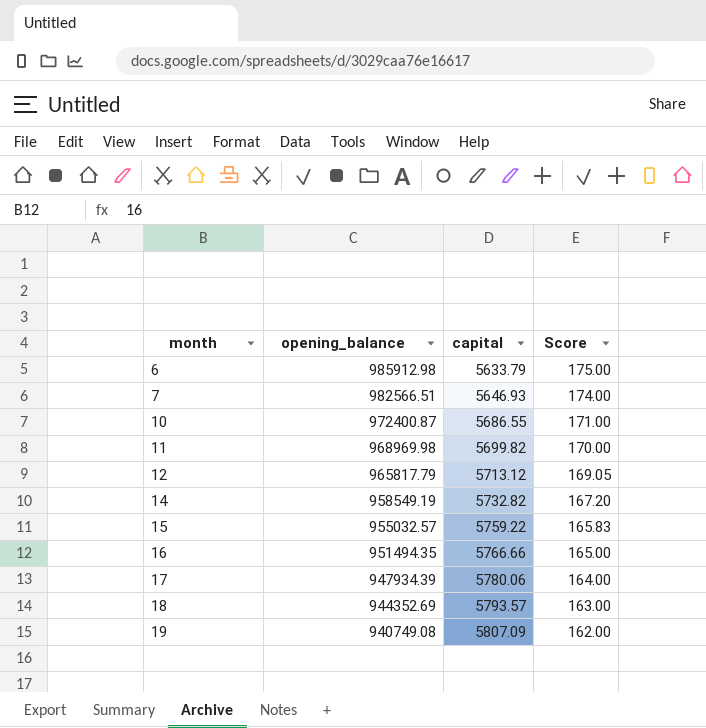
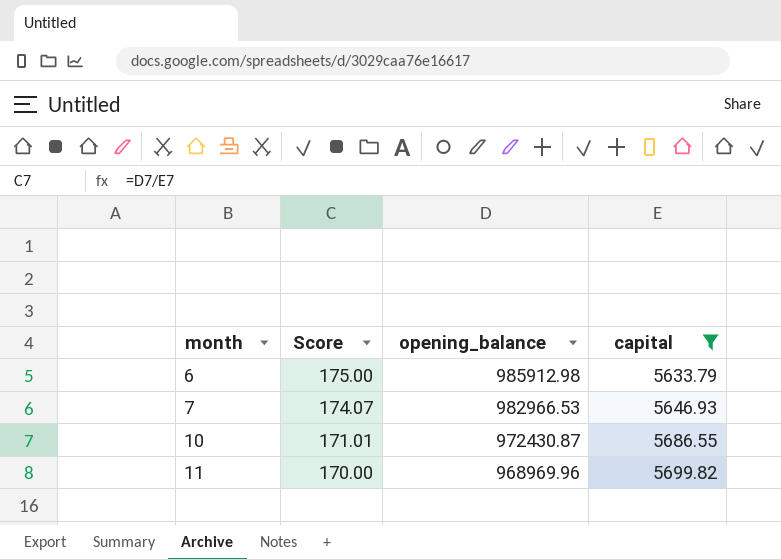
filter: none -> capital <= 5699.82
column Score | position: 4 -> 2
7 | Score: 174.00 -> 174.07
7 | opening_balance: 982566.51 -> 982966.53
10 | Score: 171.00 -> 171.01
10 | opening_balance: 972400.87 -> 972430.87
11 | opening_balance: 968969.98 -> 968969.96

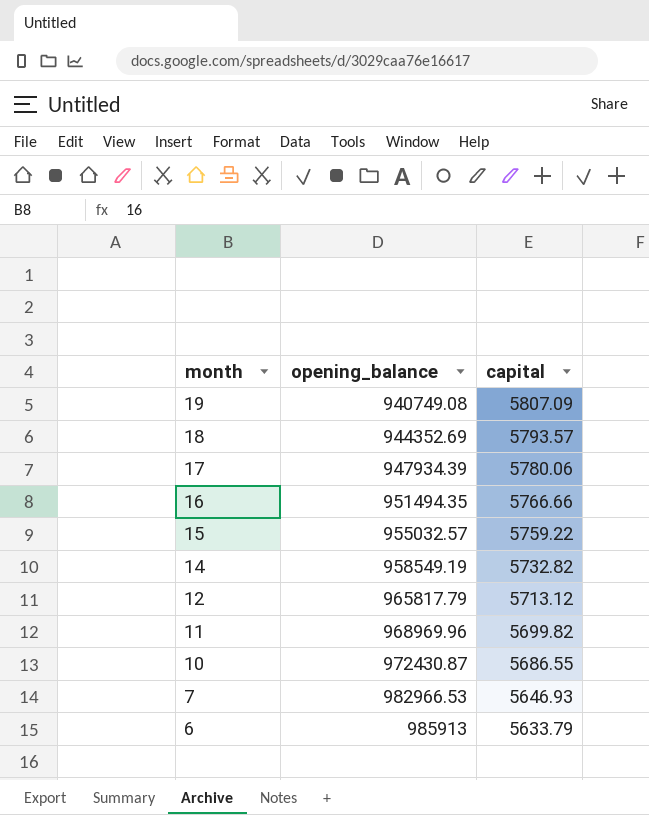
filter: capital <= 5699.82 -> none
row order: month ascending -> month descending
column Score | formula: [opening_balance] / [capital] -> none
6 | opening_balance: 985912.98 -> 985913

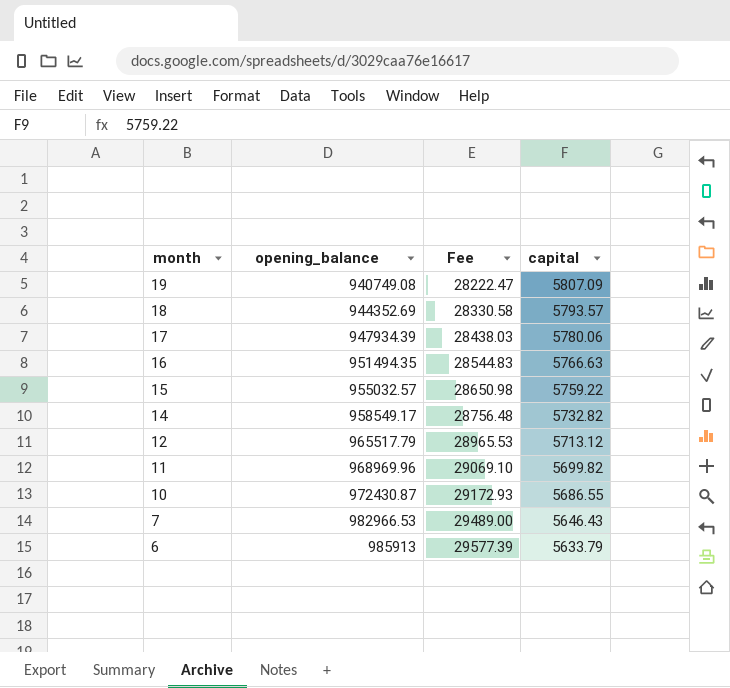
column Fee | formula: none -> [opening_balance] * 0.03
16 | capital: 5766.66 -> 5766.63
14 | opening_balance: 958549.19 -> 958549.17
12 | opening_balance: 965817.79 -> 965517.79
7 | capital: 5646.93 -> 5646.43

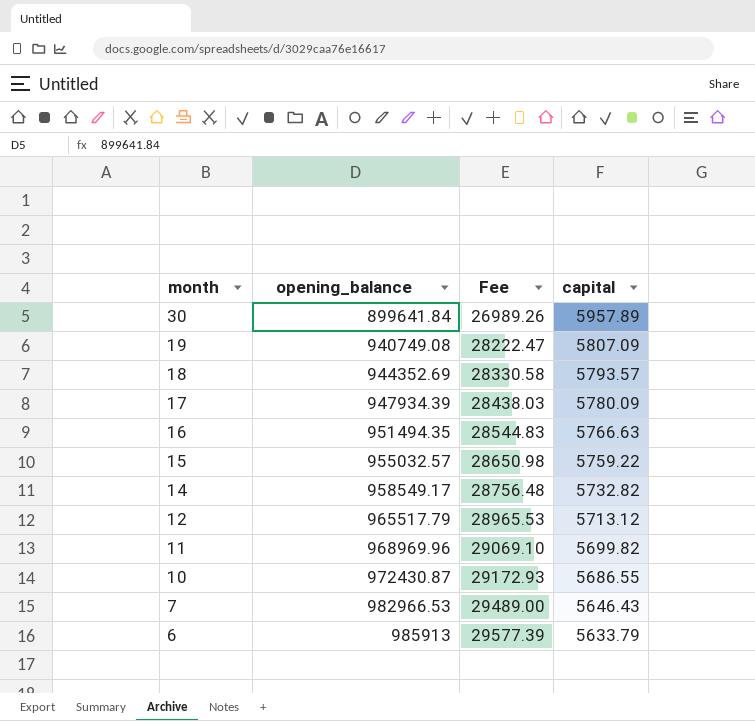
row 30: none -> 899641.84 | 26989.26 | 5957.89
17 | capital: 5780.06 -> 5780.09

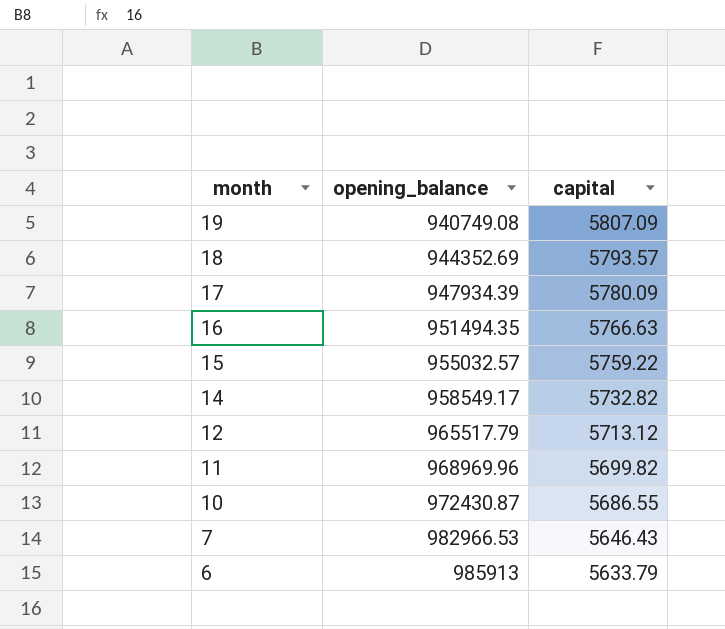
column Fee | formula: [opening_balance] * 0.03 -> none
row 30: 899641.84 | 26989.26 | 5957.89 -> none

